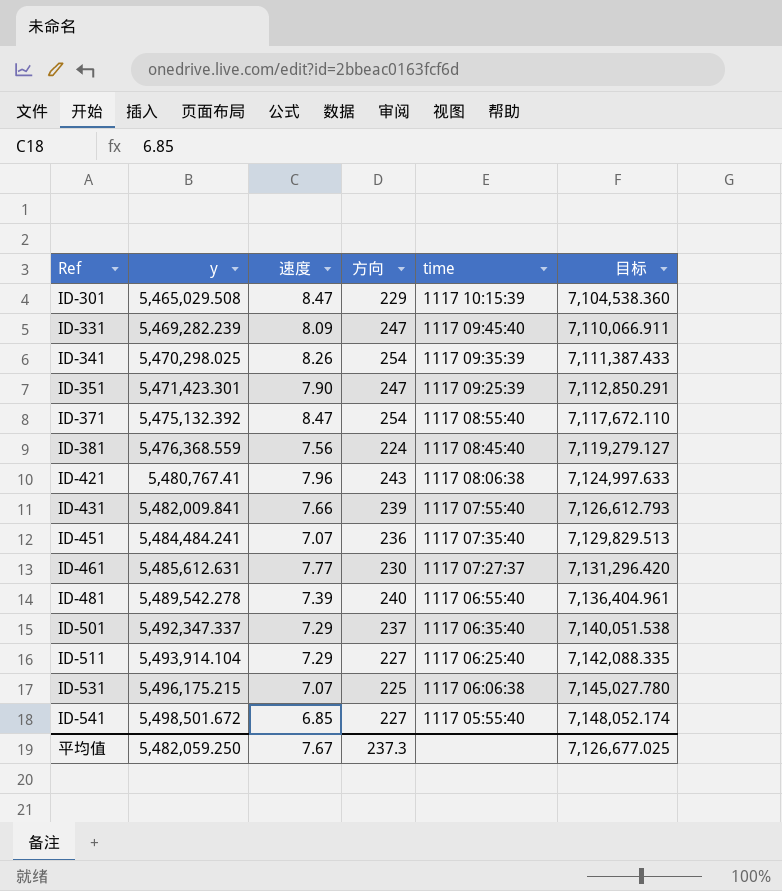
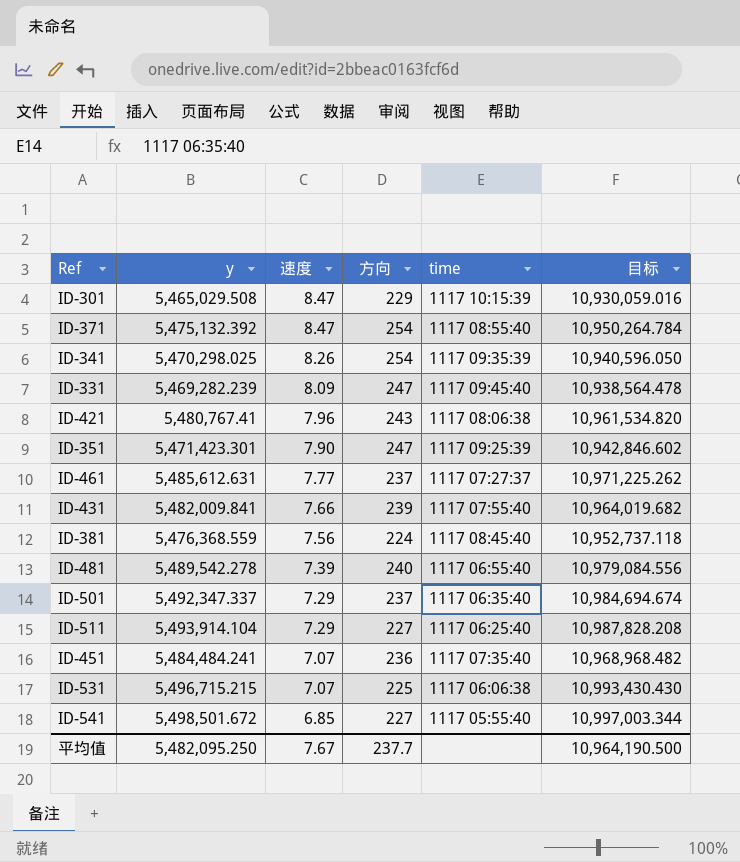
row order: Ref ascending -> 速度 descending
column 目标 | formula: [y] * 1.3 -> [y] * 2
ID-461 | 方向: 230 -> 237
ID-531 | y: 5,496,175.215 -> 5,496,715.215
平均值 | y: 5,482,059.250 -> 5,482,095.250
平均值 | 方向: 237.3 -> 237.7
平均值 | 目标: 7,126,677.025 -> 10,964,190.500

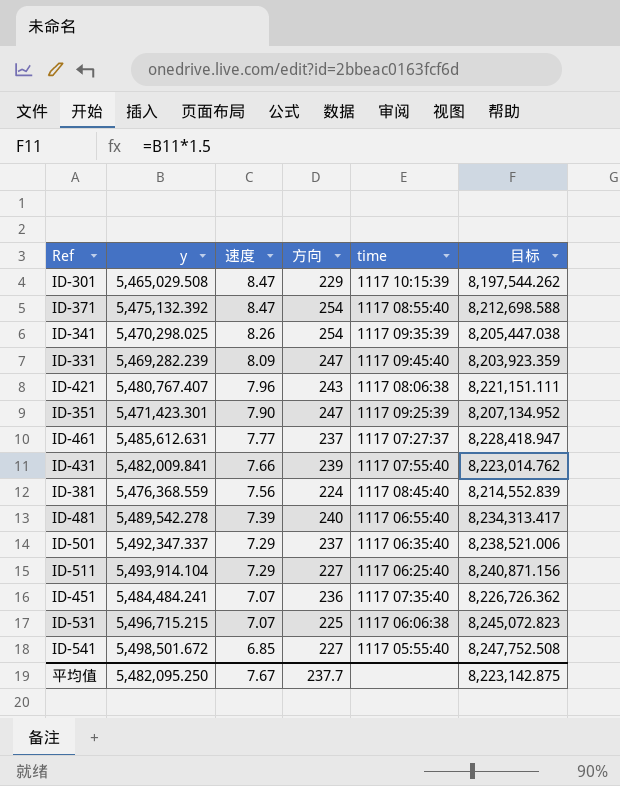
column 目标 | formula: [y] * 2 -> [y] * 1.5
ID-421 | y: 5,480,767.41 -> 5,480,767.407
平均值 | 目标: 10,964,190.500 -> 8,223,142.875

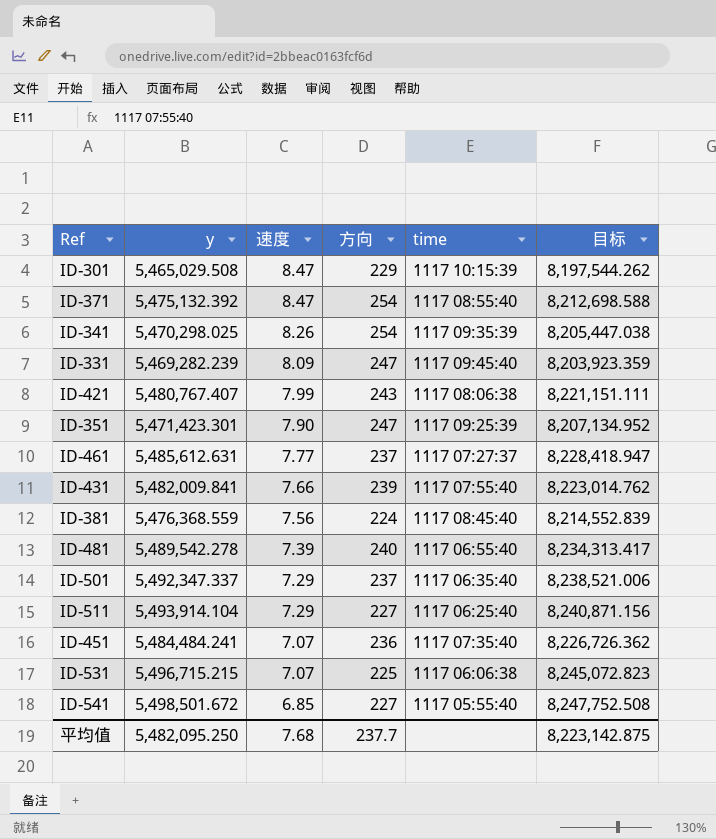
ID-421 | 速度: 7.96 -> 7.99
平均值 | 速度: 7.67 -> 7.68

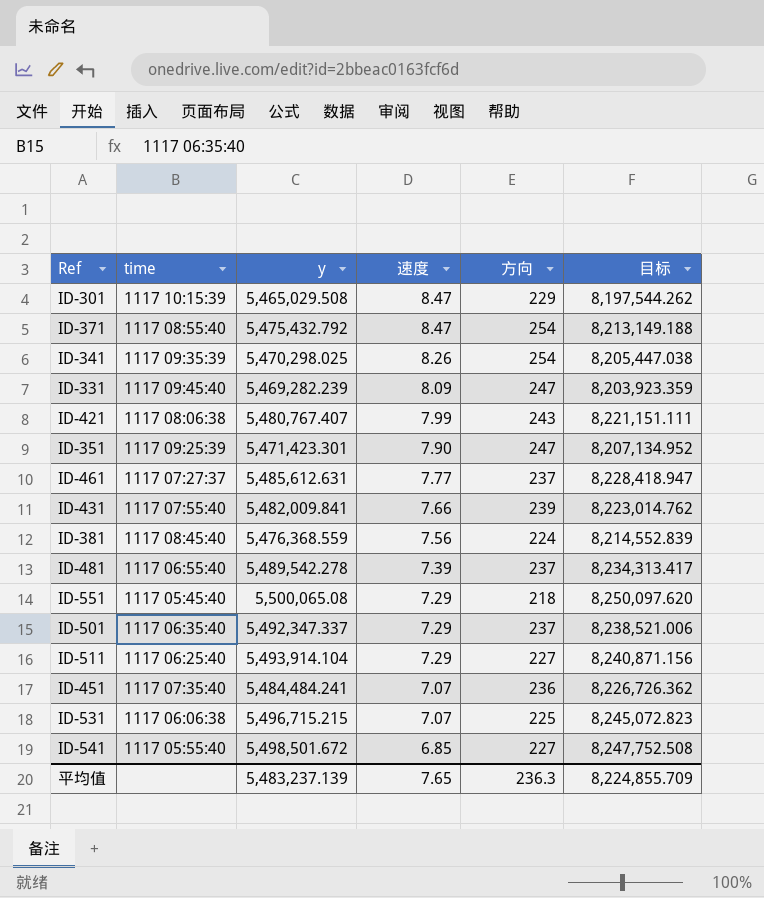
column time | position: 5 -> 2
ID-371 | y: 5,475,132.392 -> 5,475,432.792
ID-371 | 目标: 8,212,698.588 -> 8,213,149.188
ID-481 | 方向: 240 -> 237
row ID-551: none -> 1117 05:45:40 | 5,500,065.08 | 7.29 | 218 | 8,250,097.620
平均值 | y: 5,482,095.250 -> 5,483,237.139
平均值 | 速度: 7.68 -> 7.65
平均值 | 方向: 237.7 -> 236.3
平均值 | 目标: 8,223,142.875 -> 8,224,855.709

